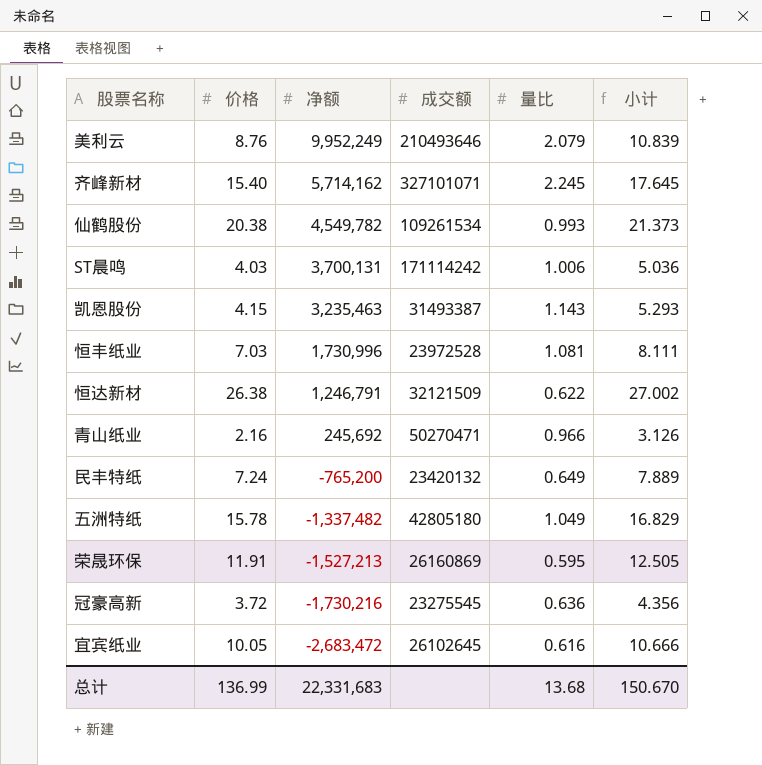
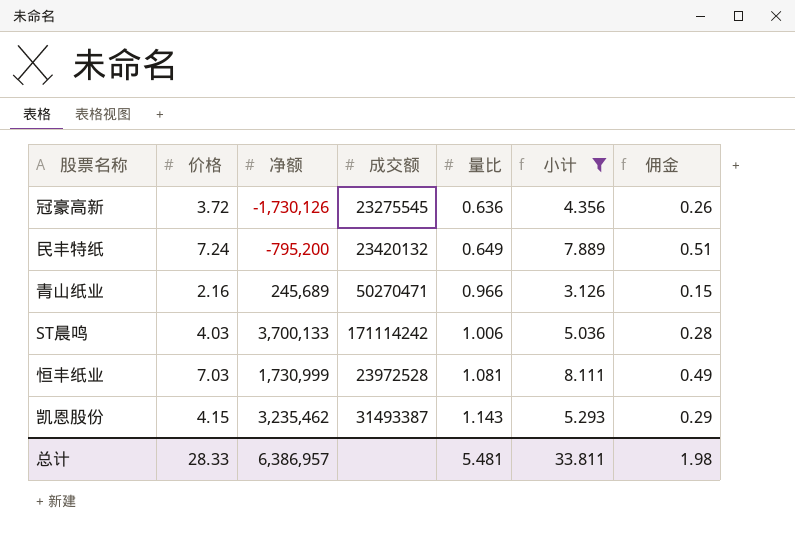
filter: none -> 小计 <= 8.111
row order: 净额 descending -> 量比 ascending
column 佣金 | formula: none -> [价格] * 0.07
冠豪高新 | 净额: -1,730,216 -> -1,730,126
民丰特纸 | 净额: -765,200 -> -795,200
青山纸业 | 净额: 245,692 -> 245,689
ST晨鸣 | 净额: 3,700,131 -> 3,700,133
恒丰纸业 | 净额: 1,730,996 -> 1,730,999
凯恩股份 | 净额: 3,235,463 -> 3,235,462
总计 | 价格: 136.99 -> 28.33
总计 | 净额: 22,331,683 -> 6,386,957
总计 | 量比: 13.68 -> 5.481
总计 | 小计: 150.670 -> 33.811

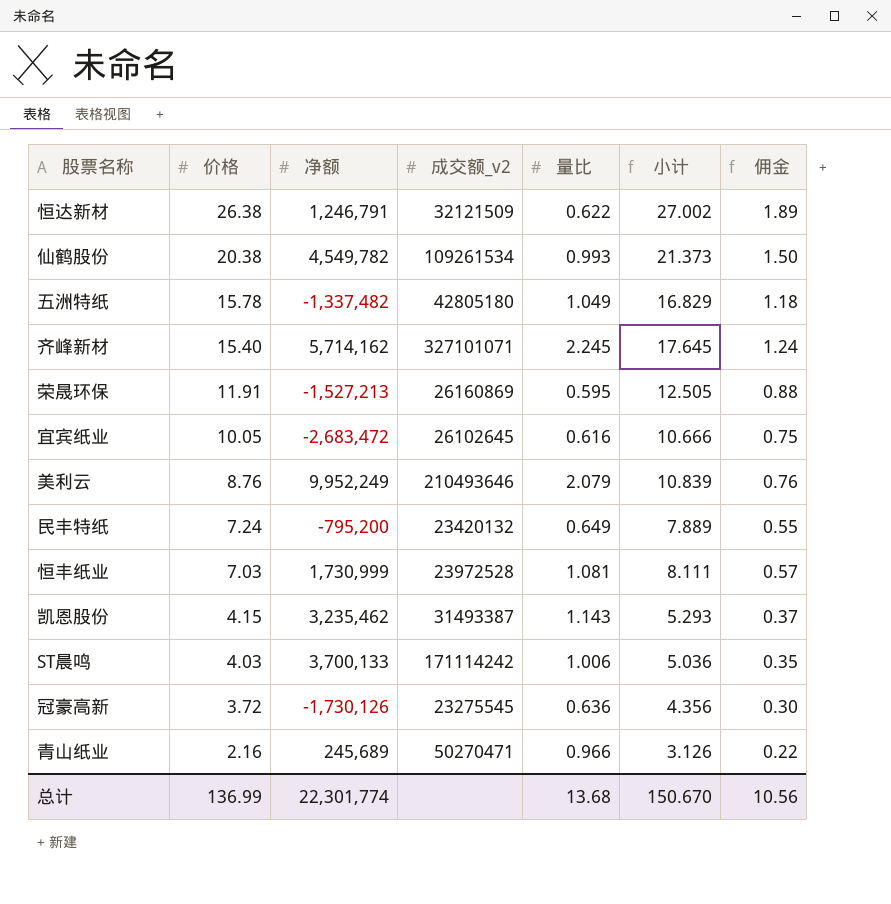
filter: 小计 <= 8.111 -> none
row order: 量比 ascending -> 价格 descending
column name: 成交额 -> 成交额_v2
column 佣金 | formula: [价格] * 0.07 -> [小计] * 0.07
总计 | 价格: 28.33 -> 136.99
总计 | 净额: 6,386,957 -> 22,301,774
总计 | 量比: 5.481 -> 13.68
总计 | 小计: 33.811 -> 150.670
总计 | 佣金: 1.98 -> 10.56

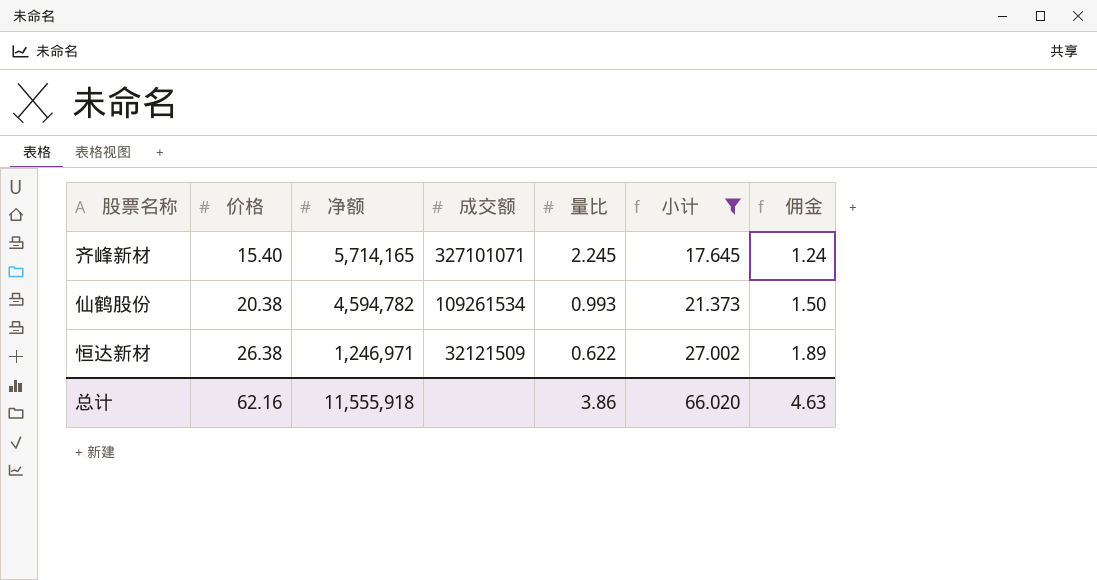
filter: none -> 小计 >= 17.645
row order: 价格 descending -> 价格 ascending
column name: 成交额_v2 -> 成交额
齐峰新材 | 净额: 5,714,162 -> 5,714,165
仙鹤股份 | 净额: 4,549,782 -> 4,594,782
恒达新材 | 净额: 1,246,791 -> 1,246,971
总计 | 价格: 136.99 -> 62.16
总计 | 净额: 22,301,774 -> 11,555,918
总计 | 量比: 13.68 -> 3.86
总计 | 小计: 150.670 -> 66.020
总计 | 佣金: 10.56 -> 4.63

